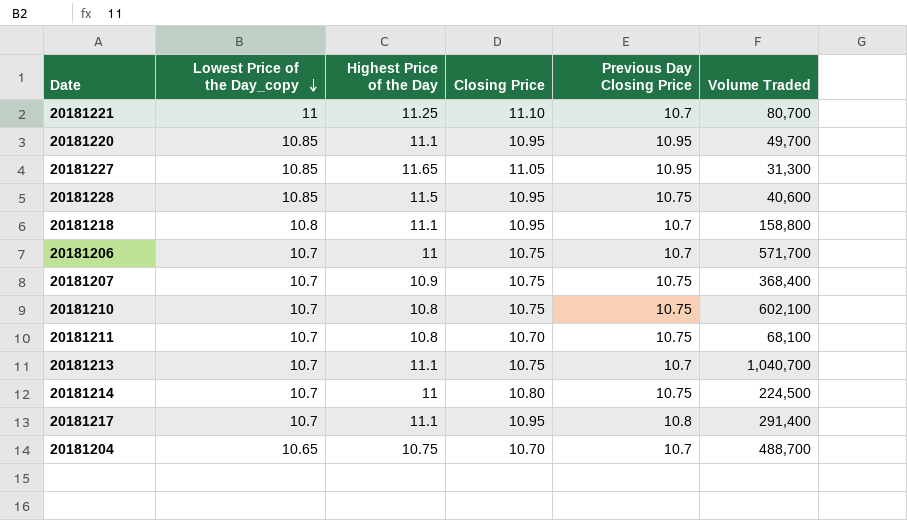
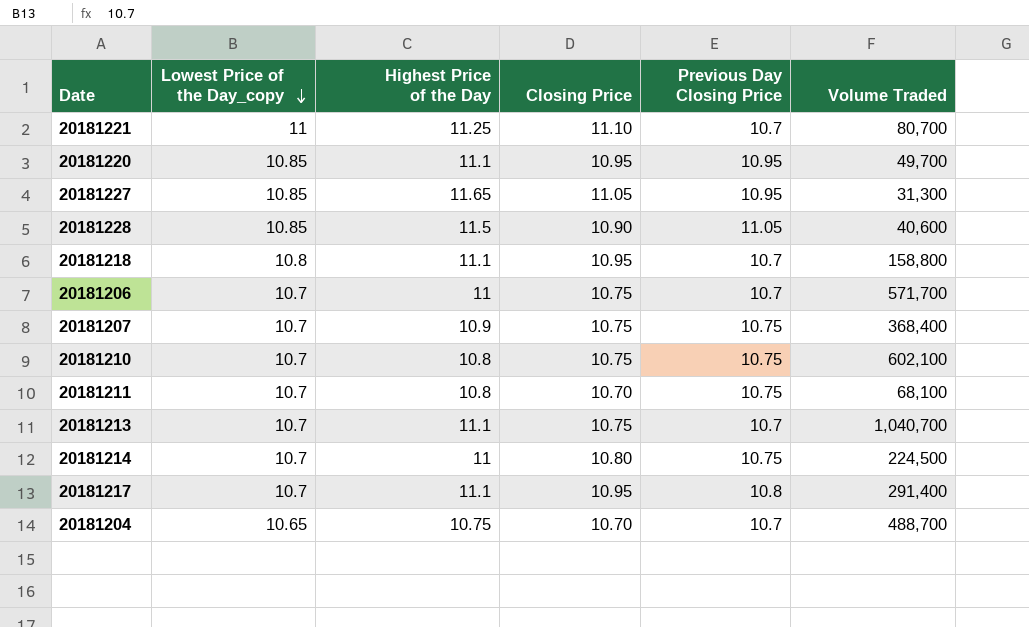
20181228 | Closing Price: 10.95 -> 10.90
20181228 | Previous Day Closing Price: 10.75 -> 11.05

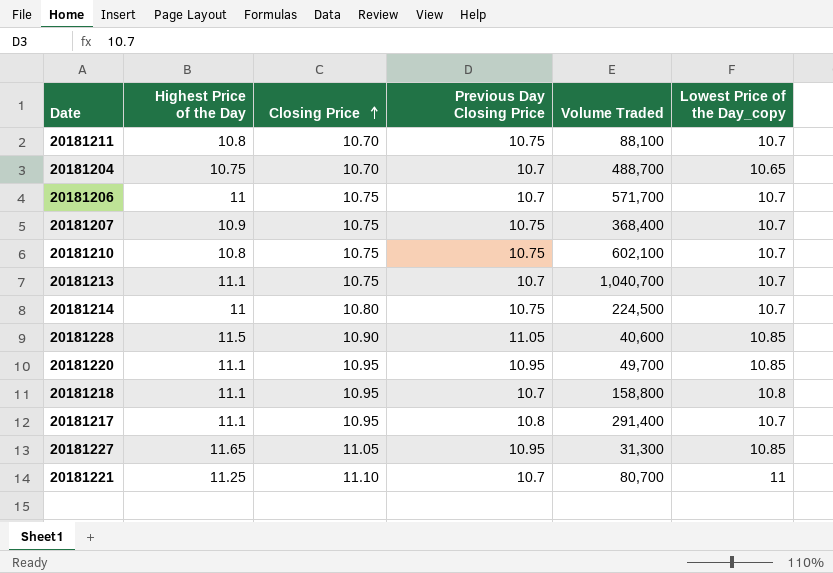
row order: Lowest Price of the Day_copy descending -> Closing Price ascending
column Lowest Price of the Day_copy | position: 2 -> 6
20181211 | Volume Traded: 68,100 -> 88,100

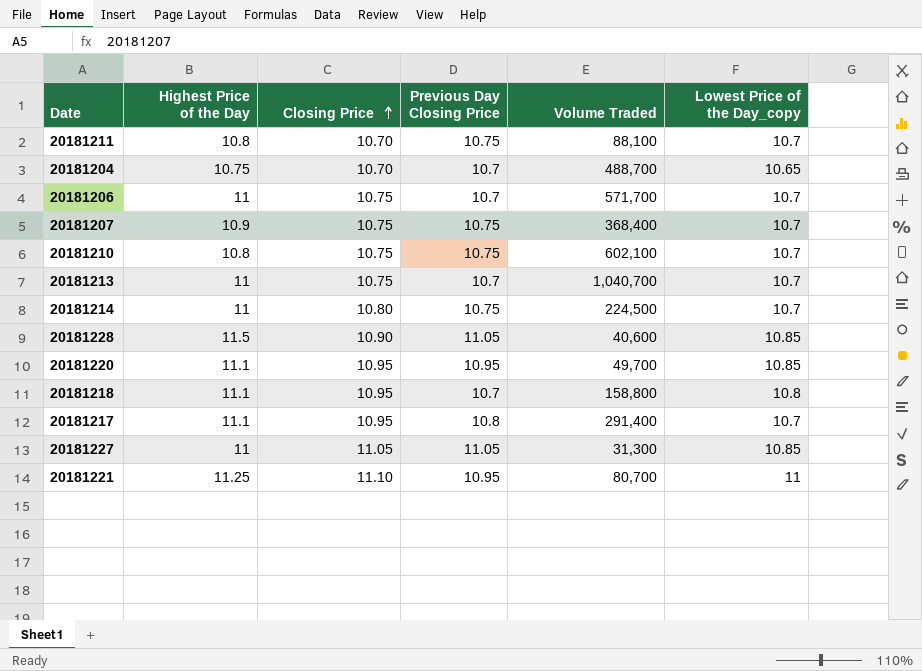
20181213 | Highest Price of the Day: 11.1 -> 11
20181227 | Highest Price of the Day: 11.65 -> 11
20181227 | Previous Day Closing Price: 10.95 -> 11.05
20181221 | Previous Day Closing Price: 10.7 -> 10.95

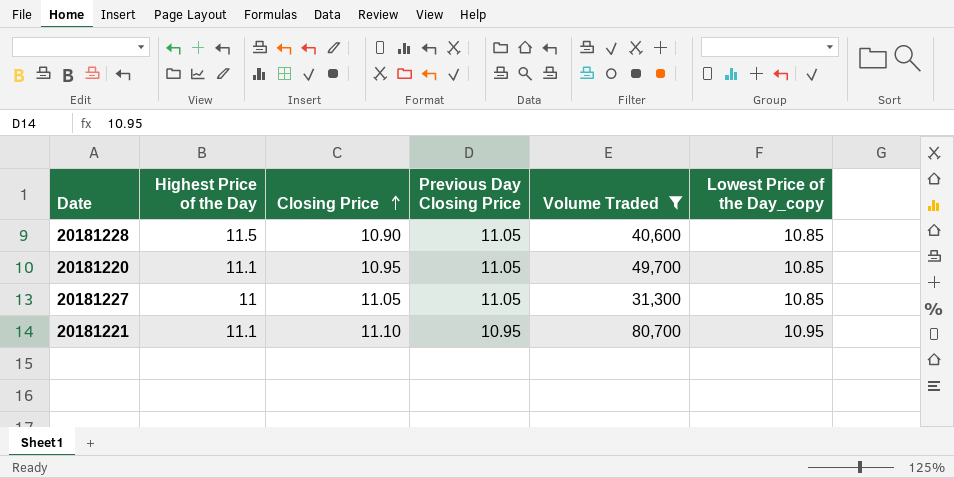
filter: none -> Volume Traded <= 80,700
20181220 | Previous Day Closing Price: 10.95 -> 11.05
20181221 | Highest Price of the Day: 11.25 -> 11.1
20181221 | Lowest Price of the Day_copy: 11 -> 10.95

